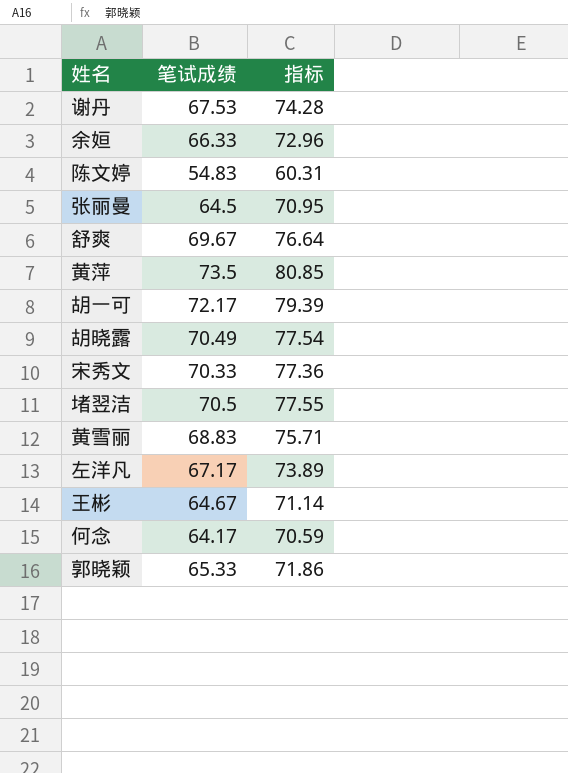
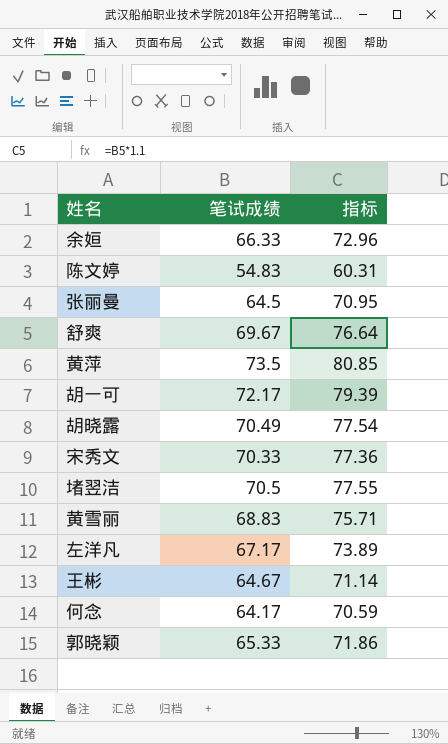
row 谢丹: 67.53 | 74.28 -> none

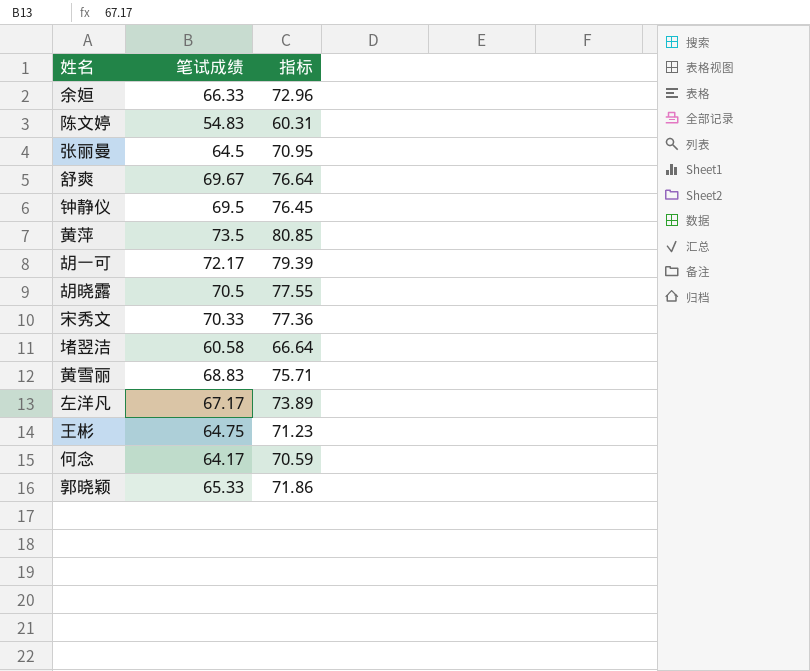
row 钟静仪: none -> 69.5 | 76.45
胡晓露 | 笔试成绩: 70.49 -> 70.5
胡晓露 | 指标: 77.54 -> 77.55
堵翌洁 | 笔试成绩: 70.5 -> 60.58
堵翌洁 | 指标: 77.55 -> 66.64
王彬 | 笔试成绩: 64.67 -> 64.75
王彬 | 指标: 71.14 -> 71.23

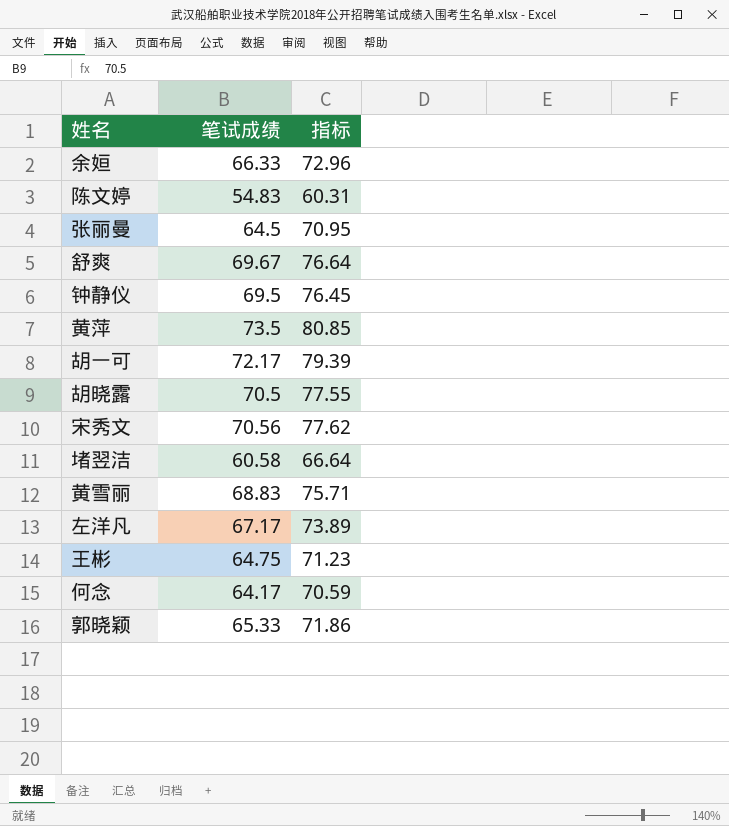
宋秀文 | 笔试成绩: 70.33 -> 70.56
宋秀文 | 指标: 77.36 -> 77.62

